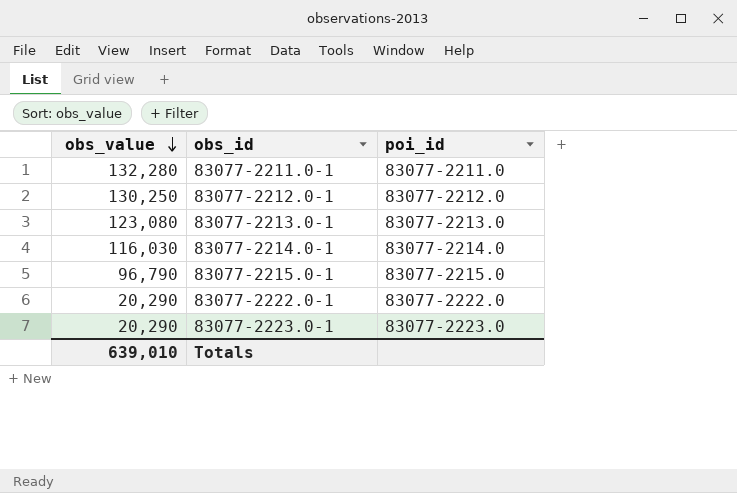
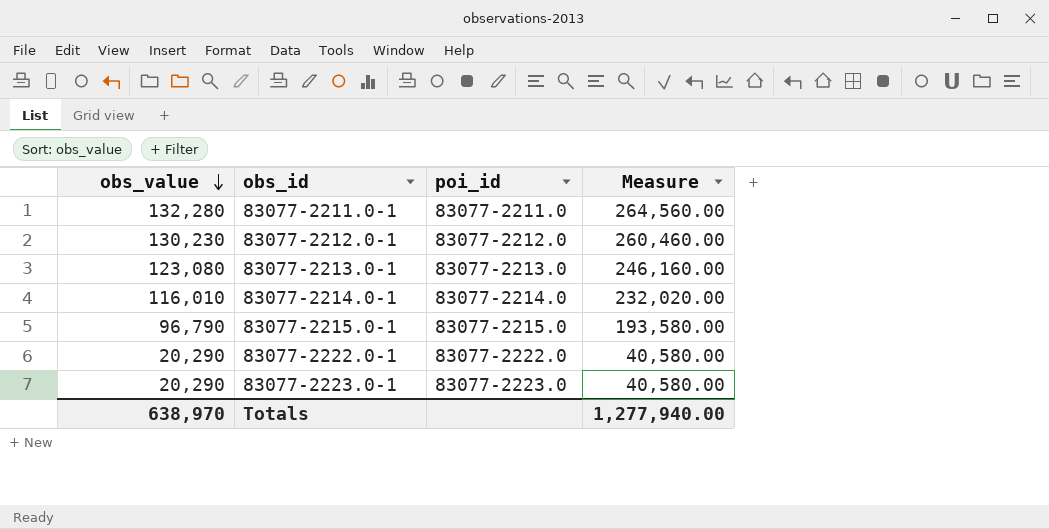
column Measure | formula: none -> [obs_value] * 2
83077-2212.0-1 | obs_value: 130,250 -> 130,230
83077-2214.0-1 | obs_value: 116,030 -> 116,010
Totals | obs_value: 639,010 -> 638,970

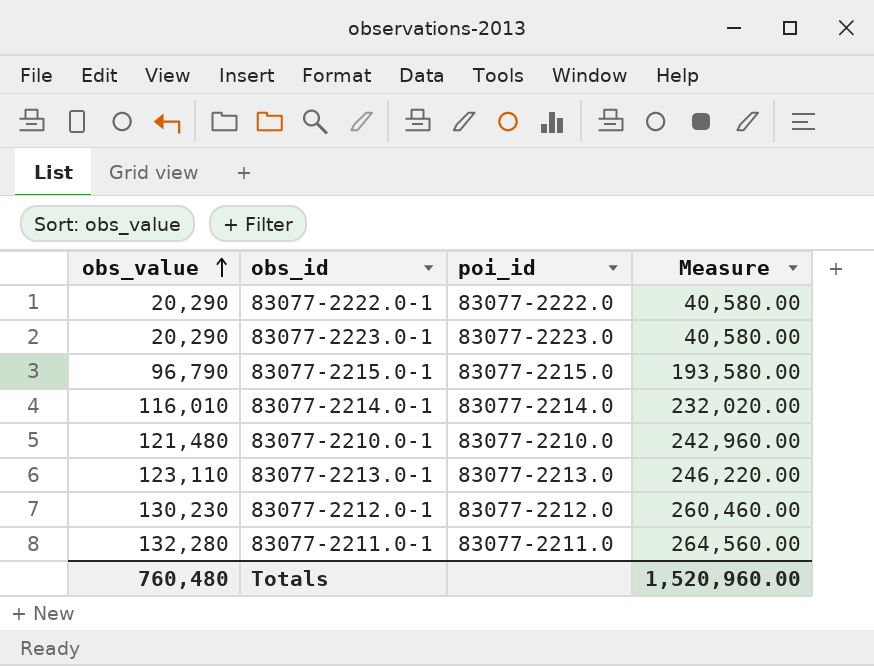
row order: obs_value descending -> obs_value ascending
row 83077-2210.0-1: none -> 121,480 | 83077-2210.0 | 242,960.00
83077-2213.0-1 | obs_value: 123,080 -> 123,110
83077-2213.0-1 | Measure: 246,160.00 -> 246,220.00
Totals | obs_value: 638,970 -> 760,480
Totals | Measure: 1,277,940.00 -> 1,520,960.00

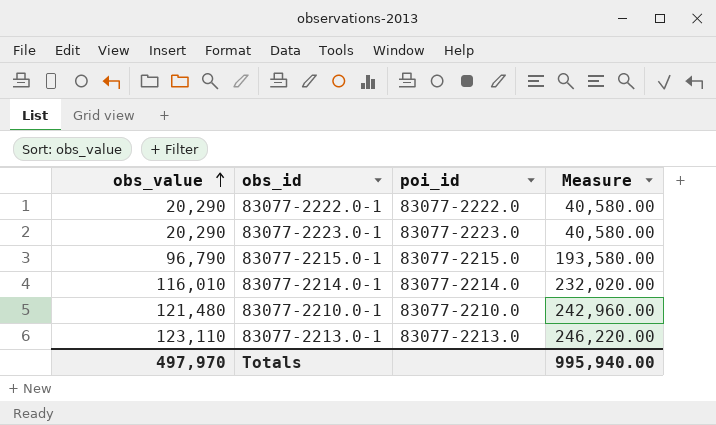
row 83077-2212.0-1: 130,230 | 83077-2212.0 | 260,460.00 -> none
row 83077-2211.0-1: 132,280 | 83077-2211.0 | 264,560.00 -> none
Totals | obs_value: 760,480 -> 497,970
Totals | Measure: 1,520,960.00 -> 995,940.00

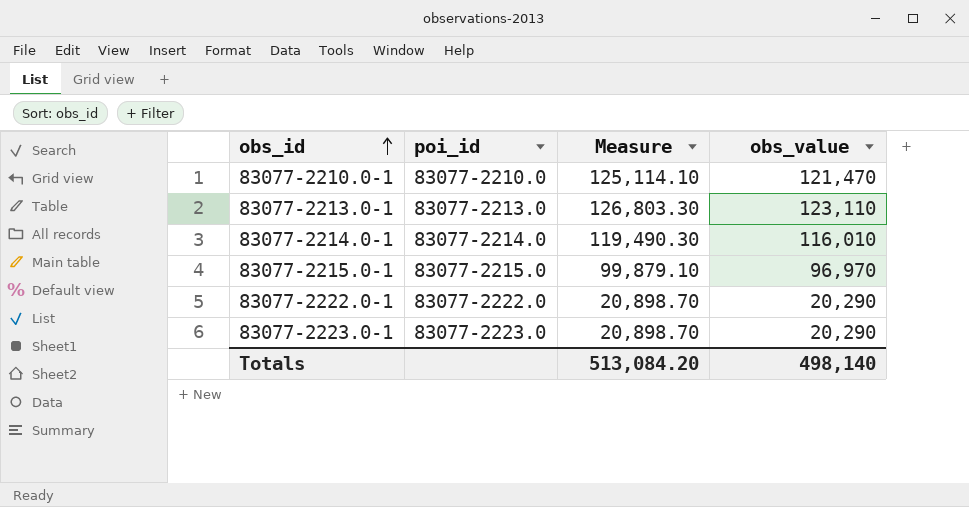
row order: obs_value ascending -> obs_id ascending
column Measure | formula: [obs_value] * 2 -> [obs_value] * 1.03
column obs_value | position: 1 -> 4
83077-2210.0-1 | obs_value: 121,480 -> 121,470
83077-2215.0-1 | obs_value: 96,790 -> 96,970
Totals | Measure: 995,940.00 -> 513,084.20
Totals | obs_value: 497,970 -> 498,140

